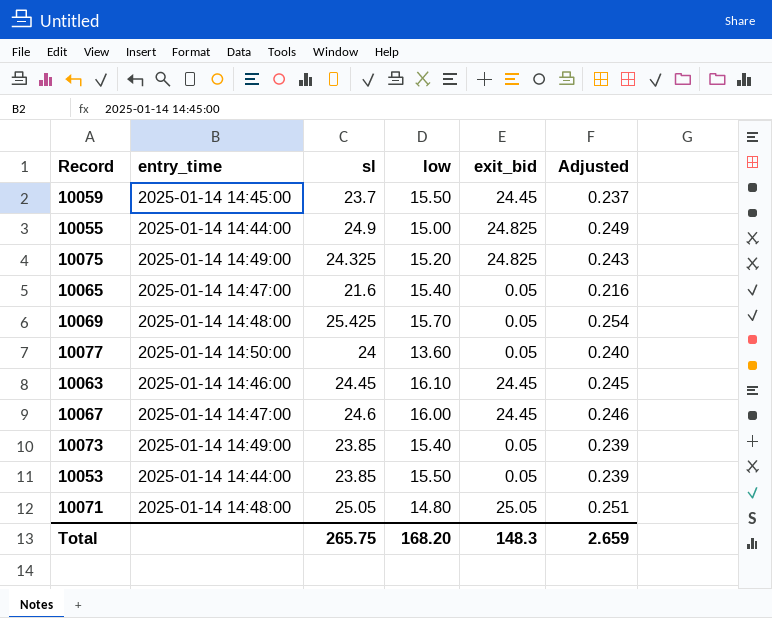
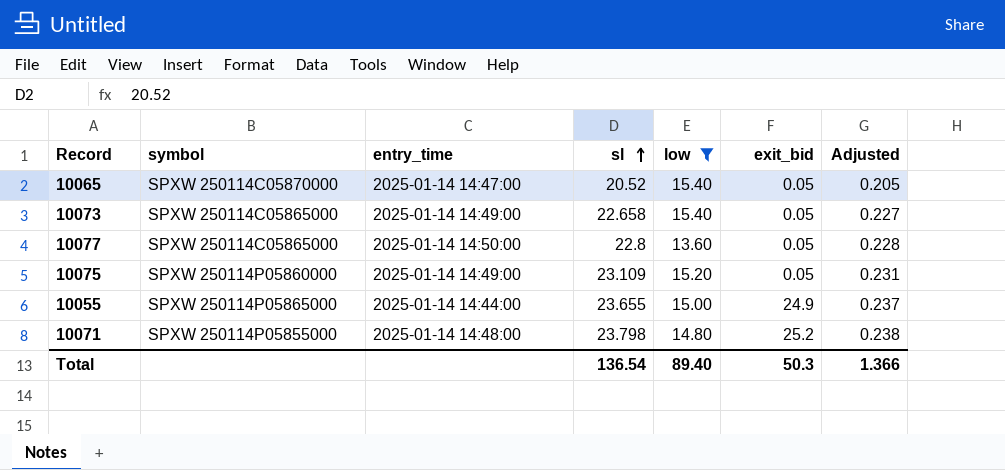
filter: none -> low <= 15.40
row order: none -> sl ascending
column symbol | position: none -> 2
10065 | sl: 21.6 -> 20.52
10065 | Adjusted: 0.216 -> 0.205
10073 | sl: 23.85 -> 22.658
10073 | Adjusted: 0.239 -> 0.227
10077 | sl: 24 -> 22.8
10077 | Adjusted: 0.240 -> 0.228
10075 | sl: 24.325 -> 23.109
10075 | exit_bid: 24.825 -> 0.05
10075 | Adjusted: 0.243 -> 0.231
10055 | sl: 24.9 -> 23.655
10055 | exit_bid: 24.825 -> 24.9
10055 | Adjusted: 0.249 -> 0.237
10071 | sl: 25.05 -> 23.798
10071 | exit_bid: 25.05 -> 25.2
10071 | Adjusted: 0.251 -> 0.238
Total | sl: 265.75 -> 136.54
Total | low: 168.20 -> 89.40
Total | exit_bid: 148.3 -> 50.3
Total | Adjusted: 2.659 -> 1.366

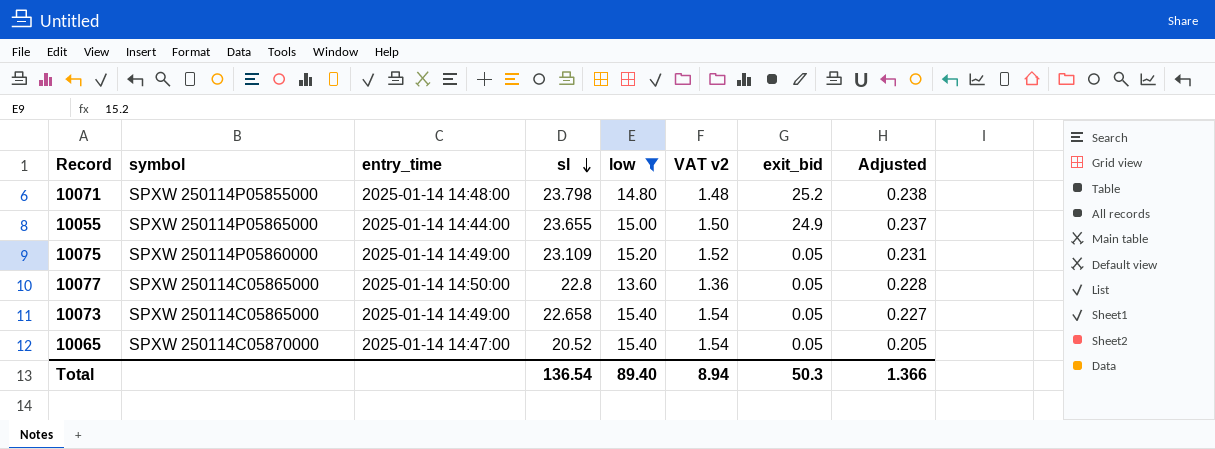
row order: sl ascending -> sl descending
column VAT v2 | formula: none -> [low] * 0.1

